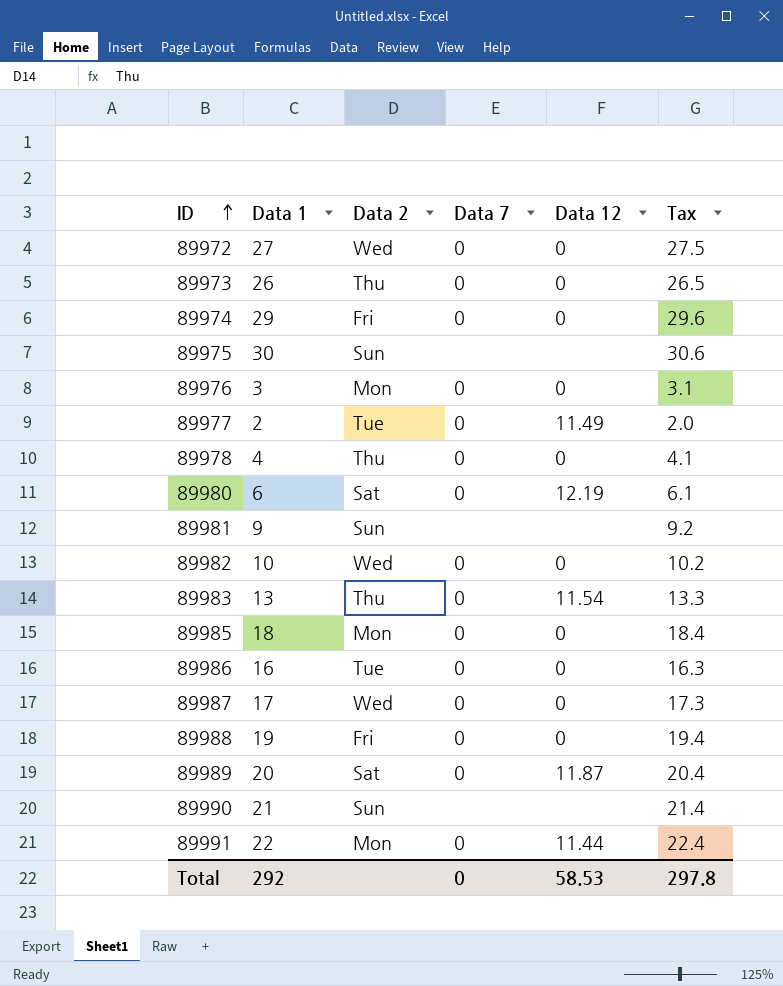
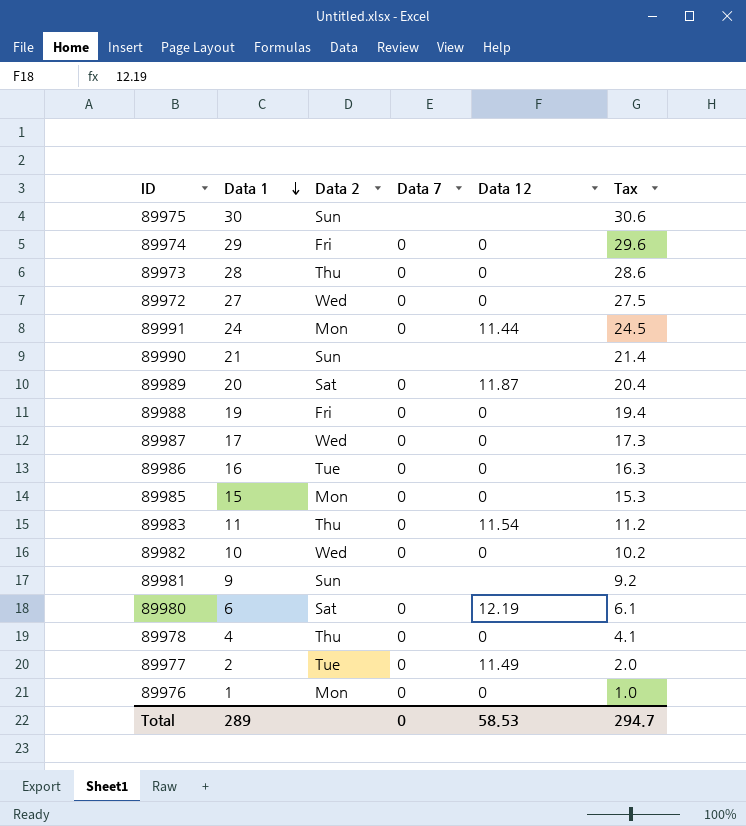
row order: ID ascending -> Data 1 descending
89973 | Data 1: 26 -> 28
89973 | Tax: 26.5 -> 28.6
89991 | Data 1: 22 -> 24
89991 | Tax: 22.4 -> 24.5
89985 | Data 1: 18 -> 15
89985 | Tax: 18.4 -> 15.3
89983 | Data 1: 13 -> 11
89983 | Tax: 13.3 -> 11.2
89976 | Data 1: 3 -> 1
89976 | Tax: 3.1 -> 1.0
Total | Data 1: 292 -> 289
Total | Tax: 297.8 -> 294.7

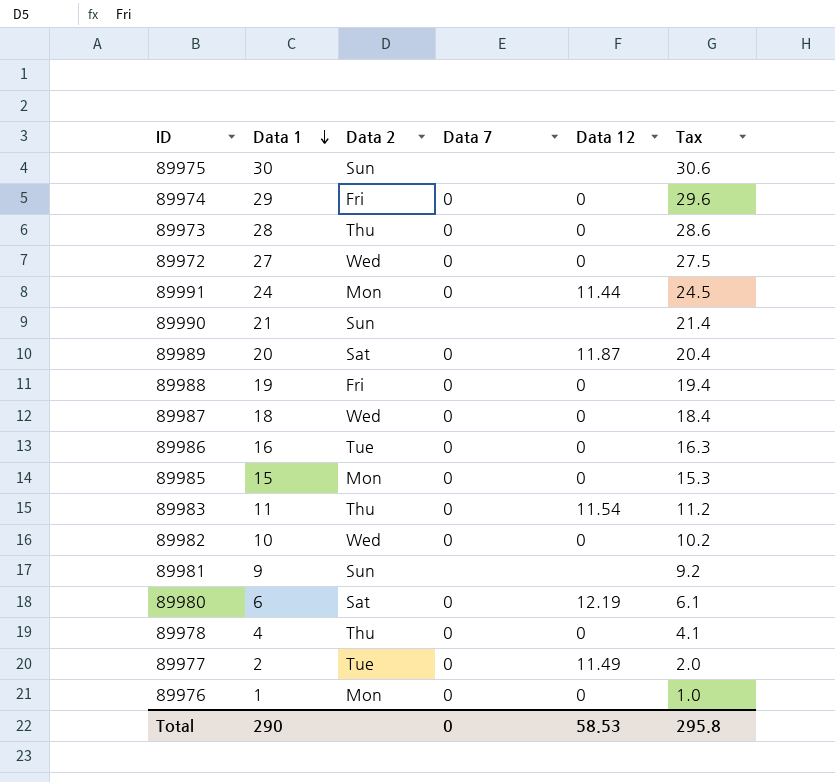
89987 | Data 1: 17 -> 18
89987 | Tax: 17.3 -> 18.4
Total | Data 1: 289 -> 290
Total | Tax: 294.7 -> 295.8

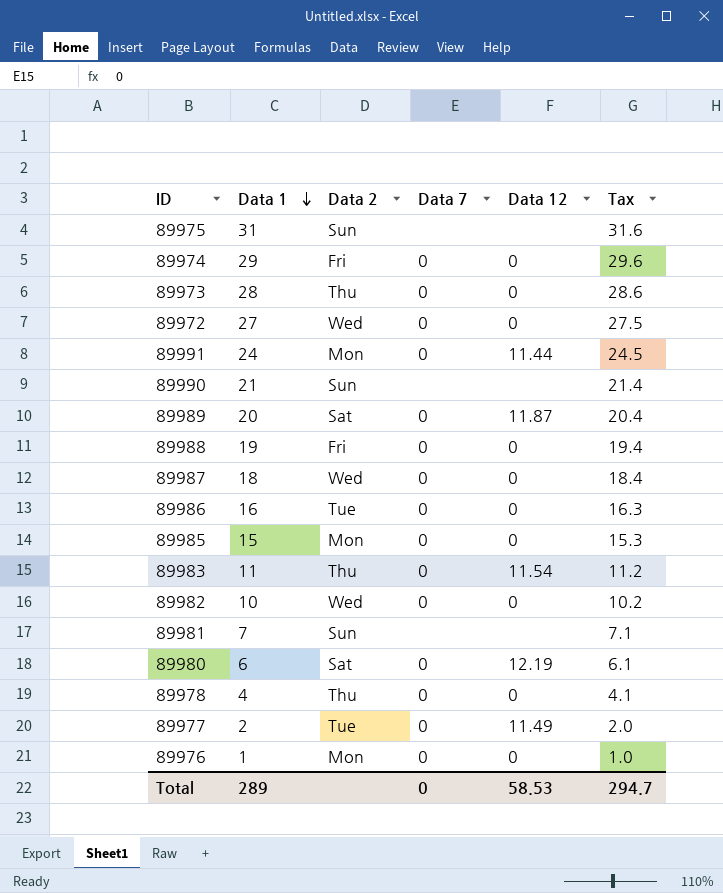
89975 | Data 1: 30 -> 31
89975 | Tax: 30.6 -> 31.6
89981 | Data 1: 9 -> 7
89981 | Tax: 9.2 -> 7.1
Total | Data 1: 290 -> 289
Total | Tax: 295.8 -> 294.7

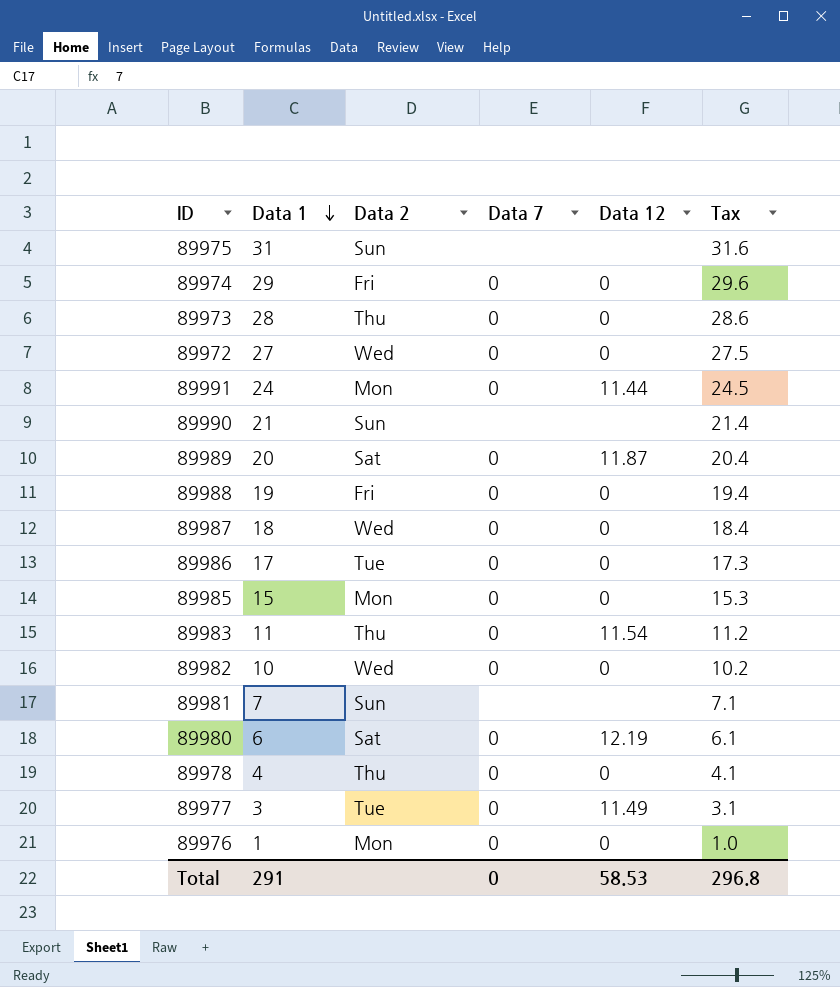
89986 | Data 1: 16 -> 17
89986 | Tax: 16.3 -> 17.3
89977 | Data 1: 2 -> 3
89977 | Tax: 2.0 -> 3.1
Total | Data 1: 289 -> 291
Total | Tax: 294.7 -> 296.8

